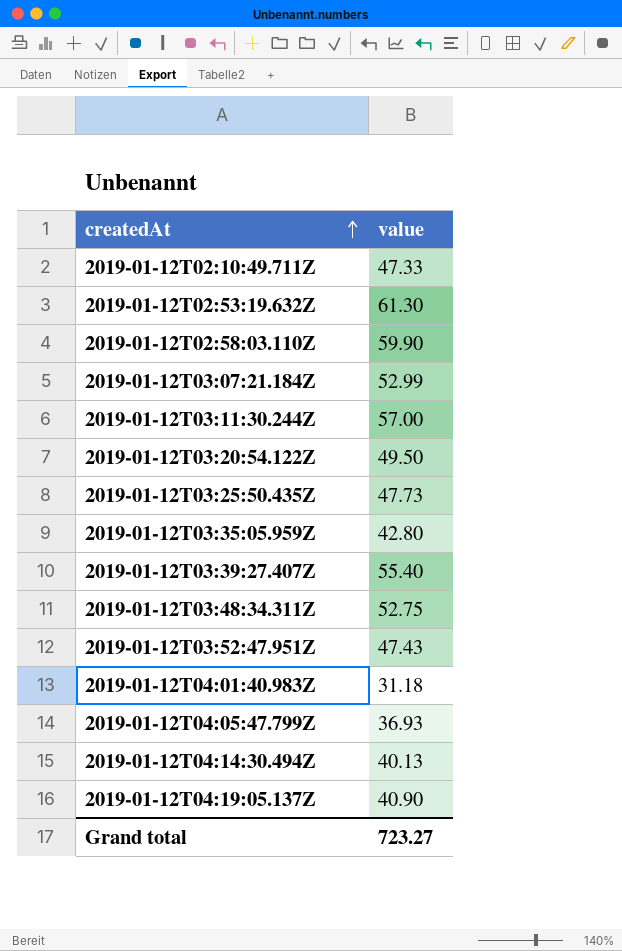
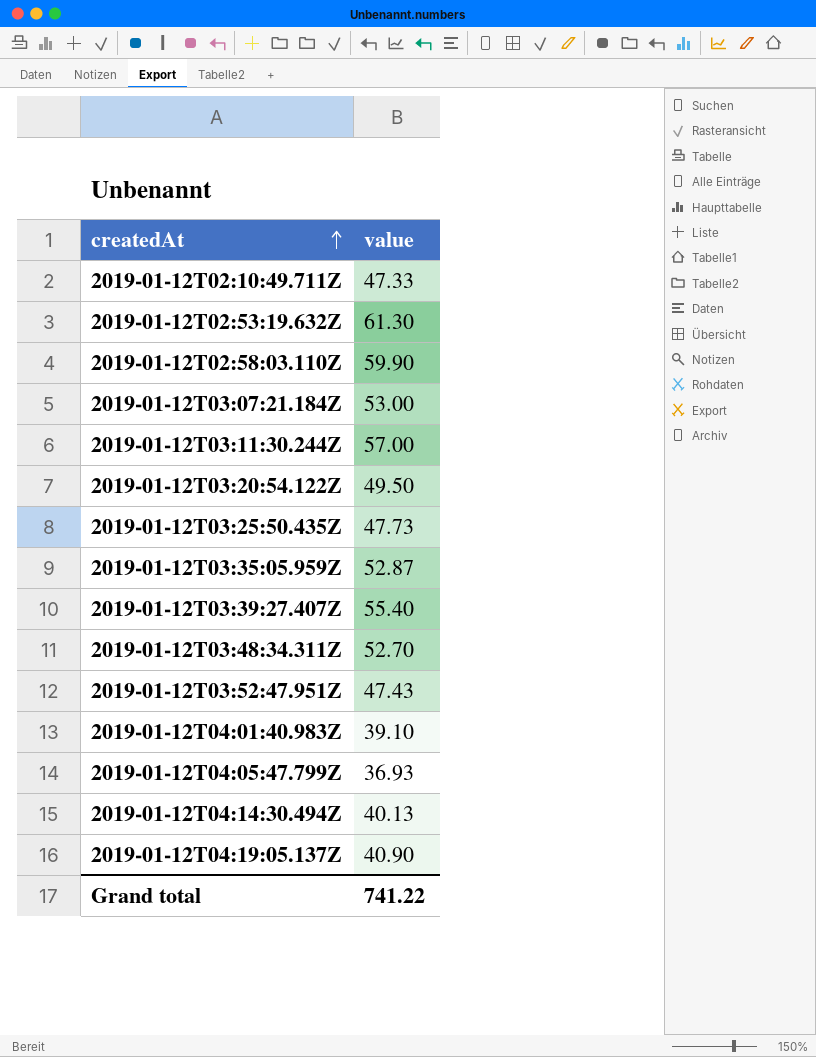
2019-01-12T03:07:21.184Z | value: 52.99 -> 53.00
2019-01-12T03:35:05.959Z | value: 42.80 -> 52.87
2019-01-12T03:48:34.311Z | value: 52.75 -> 52.70
2019-01-12T04:01:40.983Z | value: 31.18 -> 39.10
Grand total | value: 723.27 -> 741.22

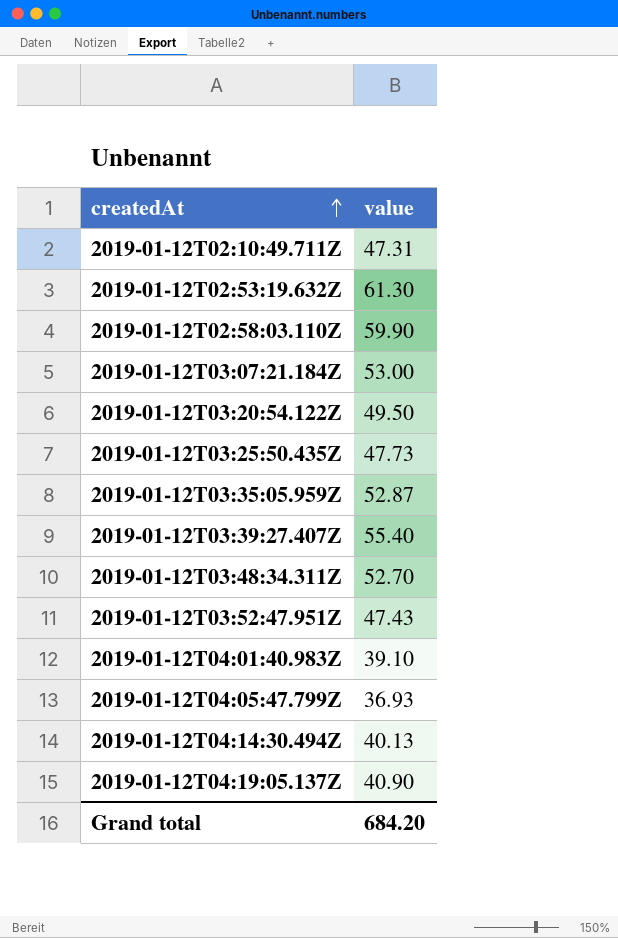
row 2019-01-12T03:11:30.244Z: 57.00 -> none
2019-01-12T02:10:49.711Z | value: 47.33 -> 47.31
Grand total | value: 741.22 -> 684.20

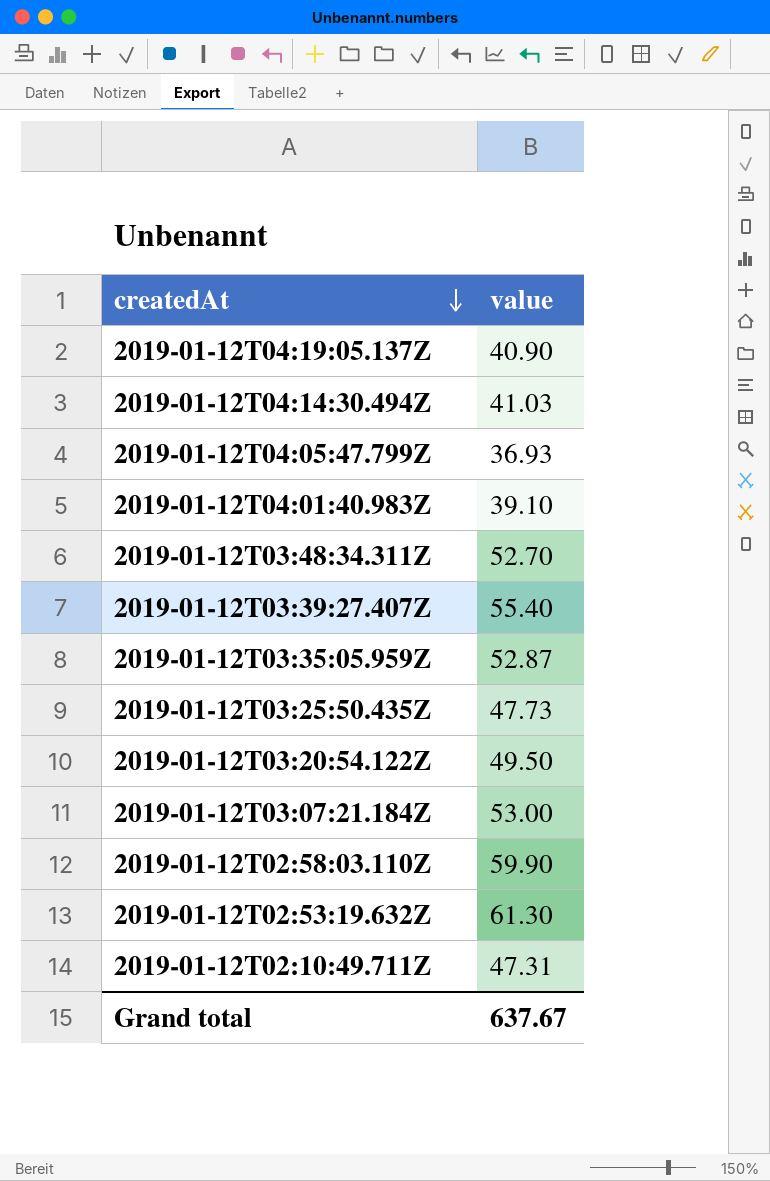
row order: createdAt ascending -> createdAt descending
row 2019-01-12T03:52:47.951Z: 47.43 -> none
2019-01-12T04:14:30.494Z | value: 40.13 -> 41.03
Grand total | value: 684.20 -> 637.67

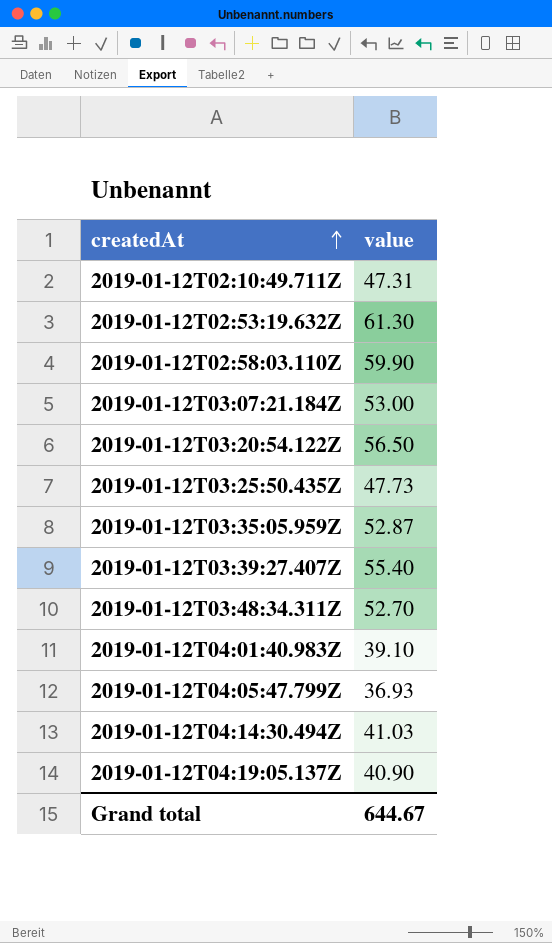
row order: createdAt descending -> createdAt ascending
2019-01-12T03:20:54.122Z | value: 49.50 -> 56.50
Grand total | value: 637.67 -> 644.67

